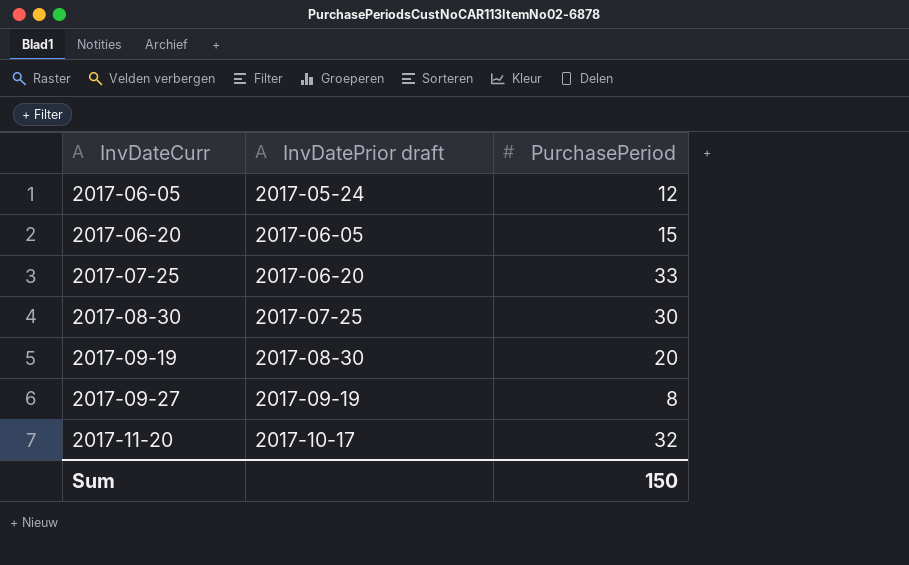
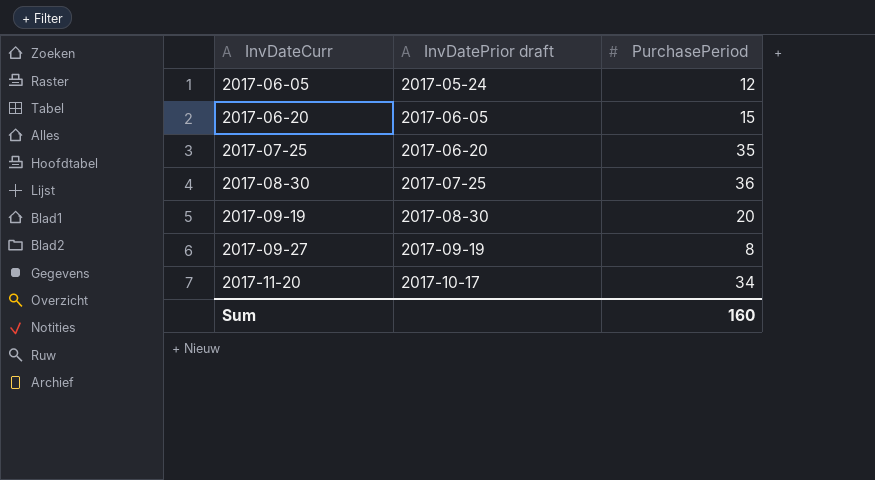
2017-07-25 | PurchasePeriod: 33 -> 35
2017-08-30 | PurchasePeriod: 30 -> 36
2017-11-20 | PurchasePeriod: 32 -> 34
Sum | PurchasePeriod: 150 -> 160

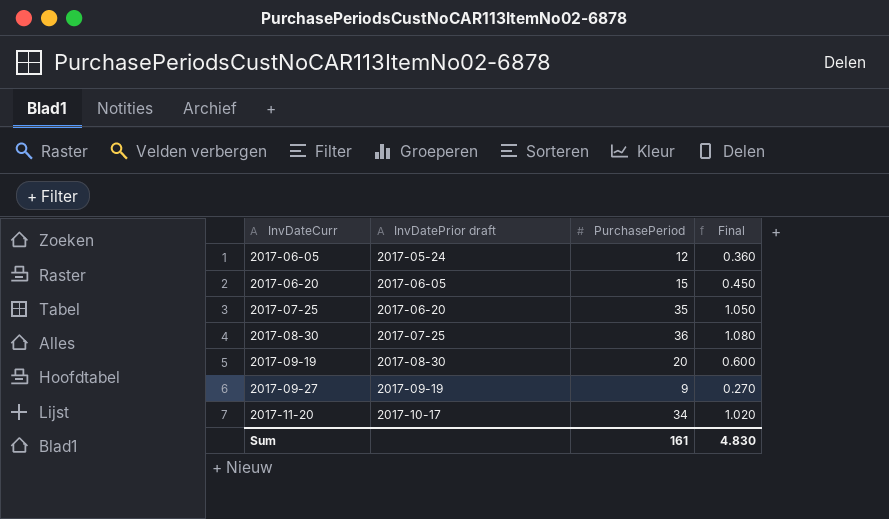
column Final | formula: none -> [PurchasePeriod] * 0.03
2017-09-27 | PurchasePeriod: 8 -> 9
Sum | PurchasePeriod: 160 -> 161

